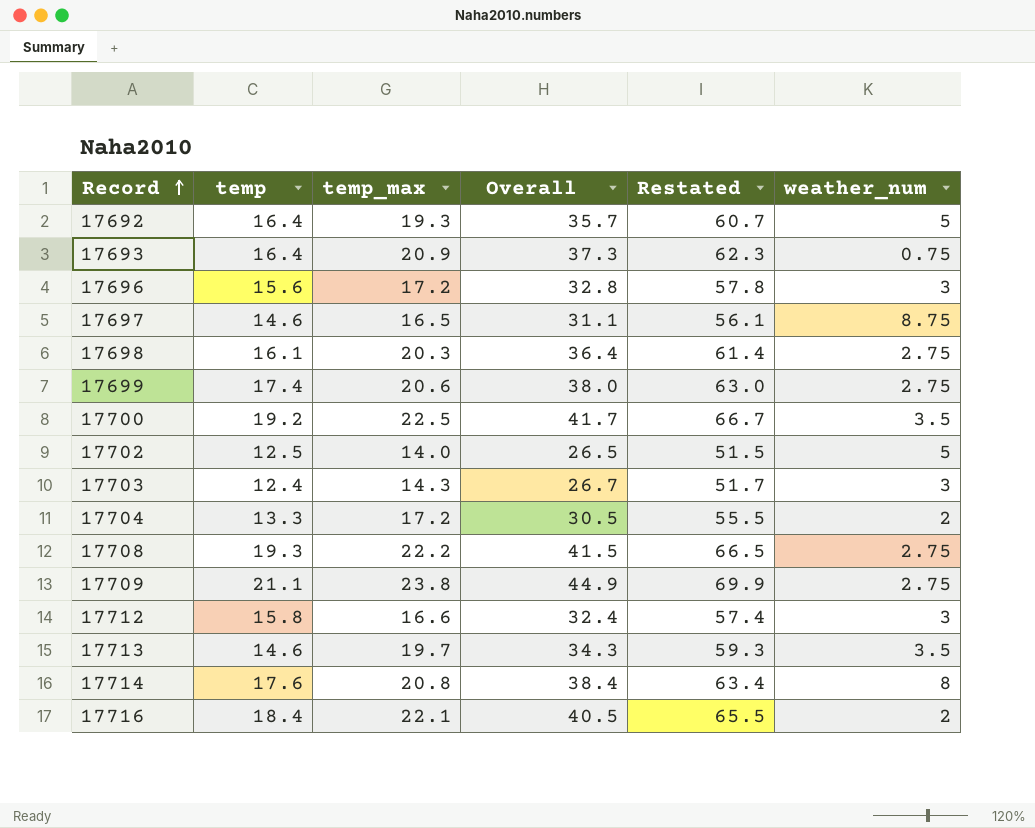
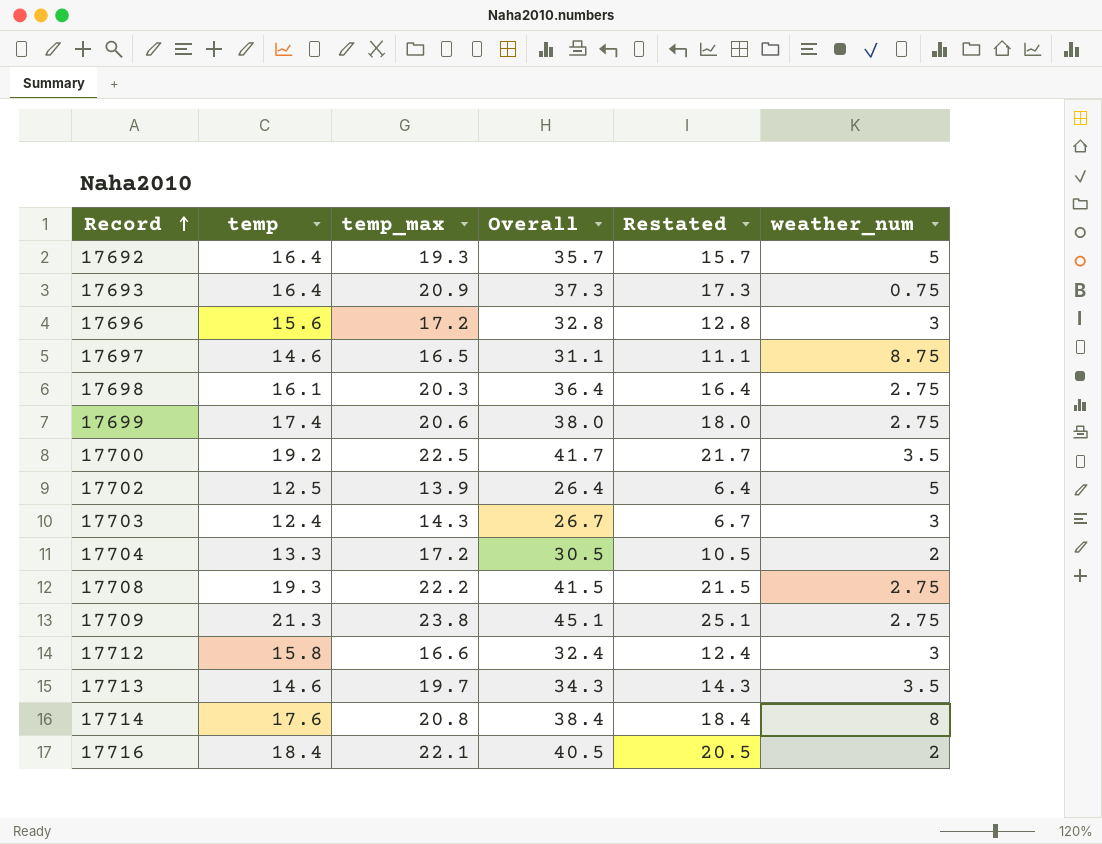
column Restated | formula: [Overall] + 25 -> [Overall] - 20
17702 | temp_max: 14.0 -> 13.9
17702 | Overall: 26.5 -> 26.4
17709 | temp: 21.1 -> 21.3
17709 | Overall: 44.9 -> 45.1

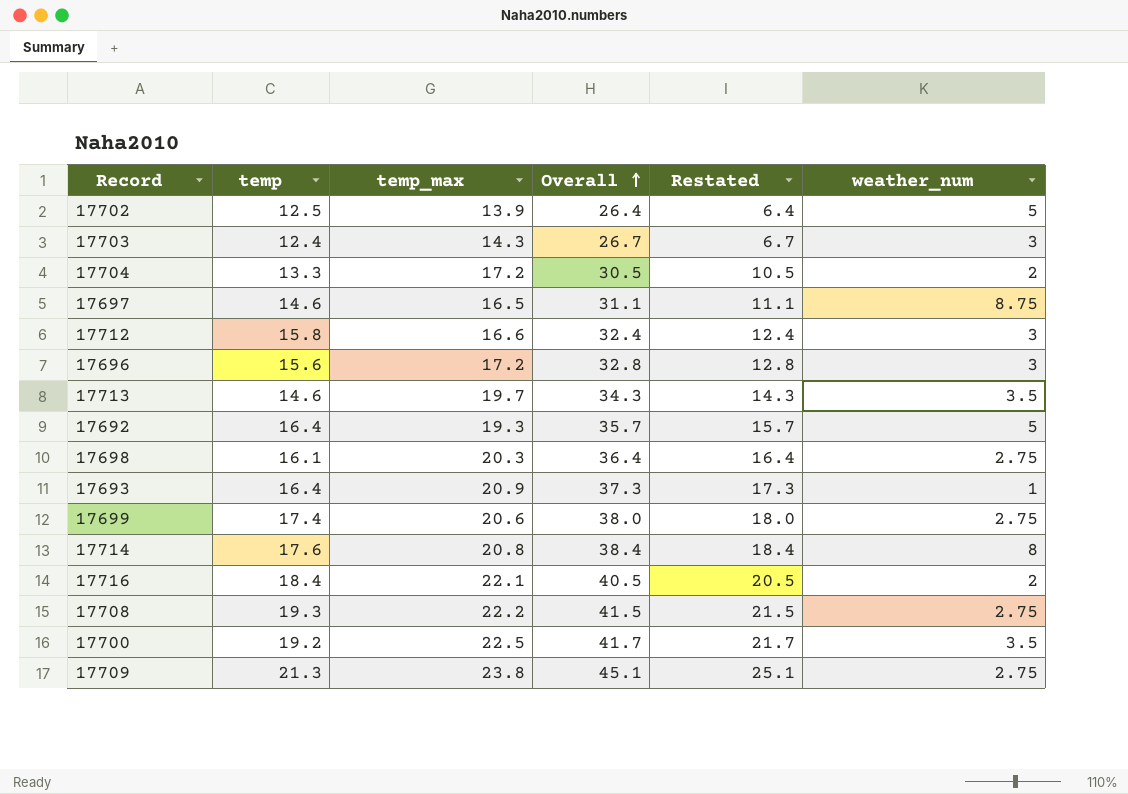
row order: Record ascending -> Overall ascending
17693 | weather_num: 0.75 -> 1

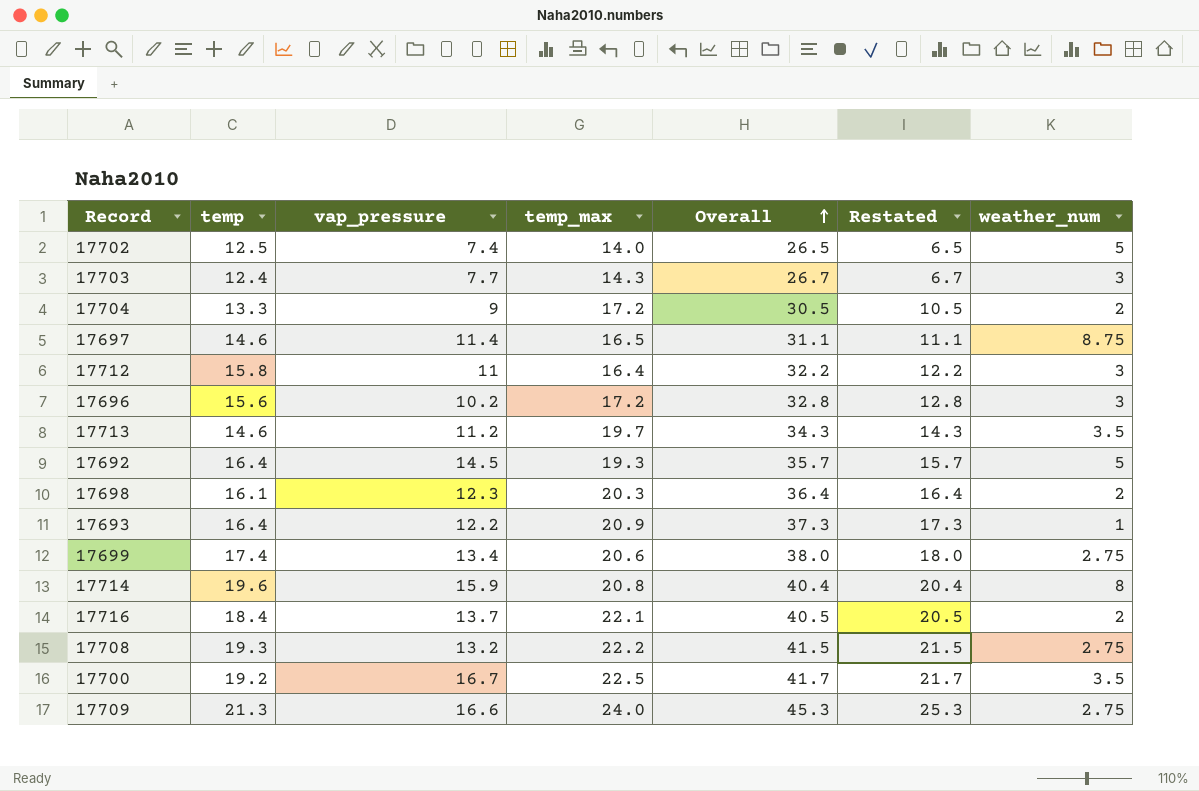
column vap_pressure | position: none -> 3
17702 | temp_max: 13.9 -> 14.0
17702 | Overall: 26.4 -> 26.5
17702 | Restated: 6.4 -> 6.5
17712 | temp_max: 16.6 -> 16.4
17712 | Overall: 32.4 -> 32.2
17712 | Restated: 12.4 -> 12.2
17698 | weather_num: 2.75 -> 2
17714 | temp: 17.6 -> 19.6
17714 | Overall: 38.4 -> 40.4
17714 | Restated: 18.4 -> 20.4
17709 | temp_max: 23.8 -> 24.0
17709 | Overall: 45.1 -> 45.3
17709 | Restated: 25.1 -> 25.3

